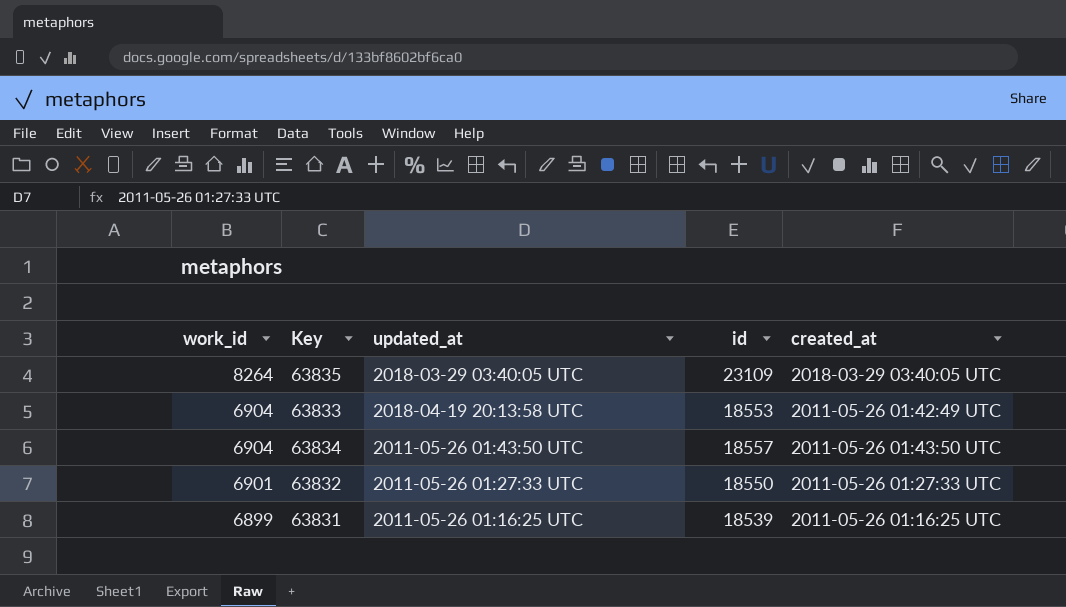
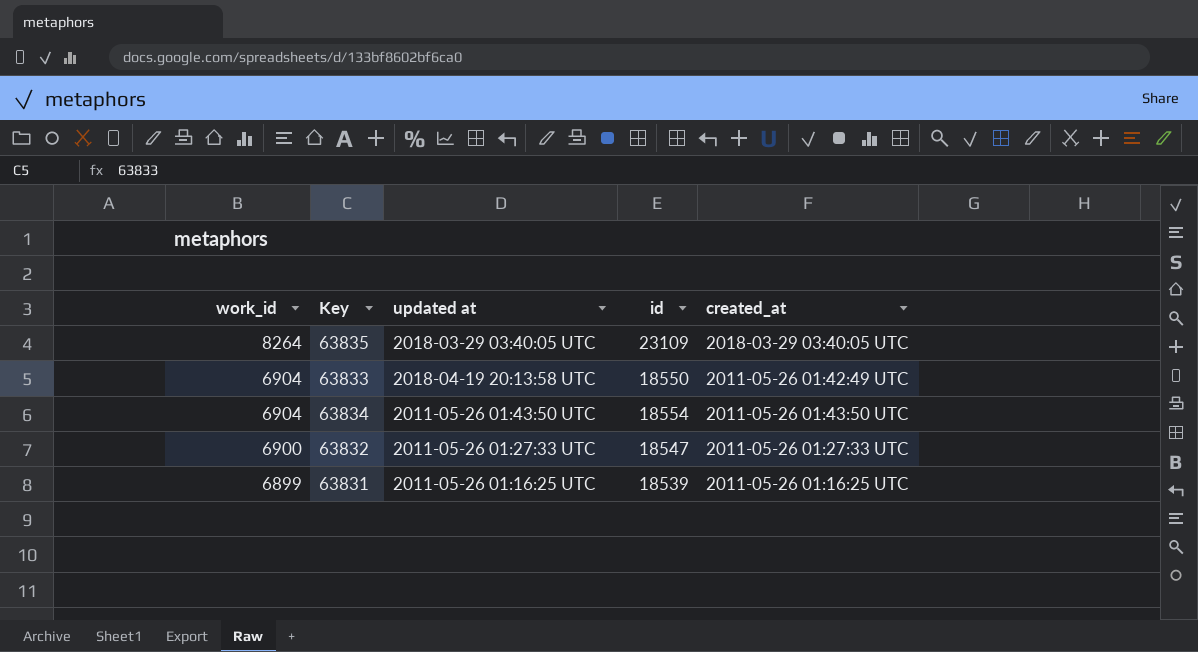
column name: updated_at -> updated at
63833 | id: 18553 -> 18550
63834 | id: 18557 -> 18554
63832 | work_id: 6901 -> 6900
63832 | id: 18550 -> 18547

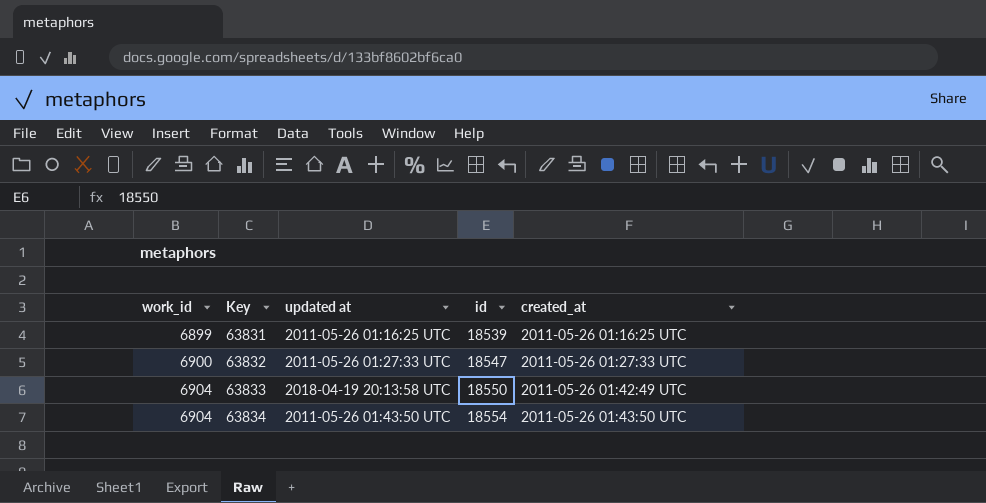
row order: work_id descending -> work_id ascending
row 63835: 8264 | 2018-03-29 03:40:05 UTC | 23109 | 2018-03-29 03:40:05 UTC -> none

